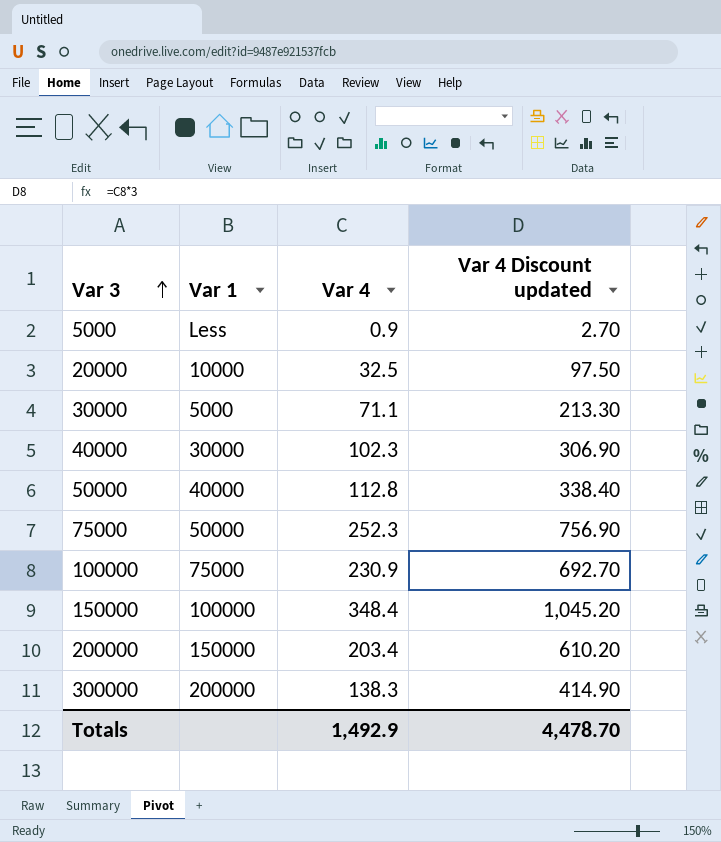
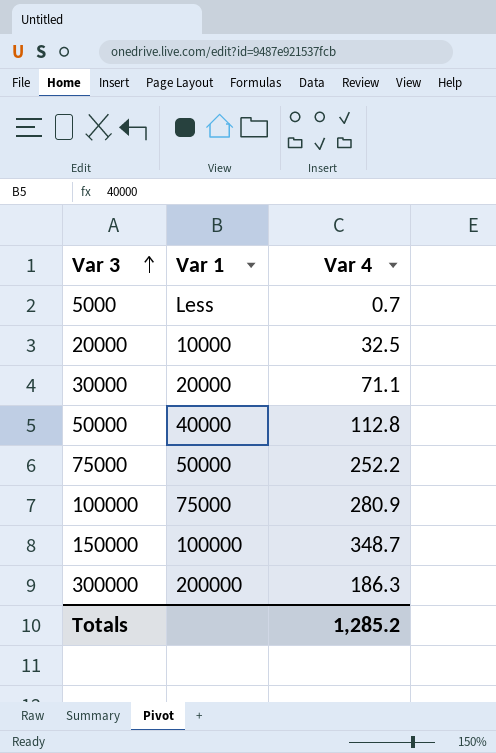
column Var 4 Discount updated | formula: [Var 4] * 3 -> none
row 40000: 30000 | 102.3 | 306.90 -> none
row 200000: 150000 | 203.4 | 610.20 -> none
5000 | Var 4: 0.9 -> 0.7
30000 | Var 1: 5000 -> 20000
75000 | Var 4: 252.3 -> 252.2
100000 | Var 4: 230.9 -> 280.9
150000 | Var 4: 348.4 -> 348.7
300000 | Var 4: 138.3 -> 186.3
Totals | Var 4: 1,492.9 -> 1,285.2

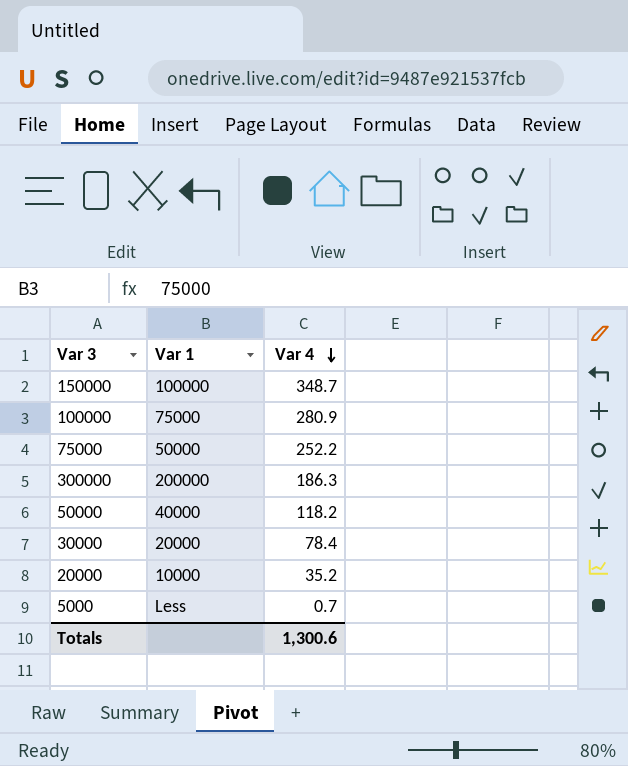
row order: Var 3 ascending -> Var 4 descending
50000 | Var 4: 112.8 -> 118.2
30000 | Var 4: 71.1 -> 78.4
20000 | Var 4: 32.5 -> 35.2
Totals | Var 4: 1,285.2 -> 1,300.6

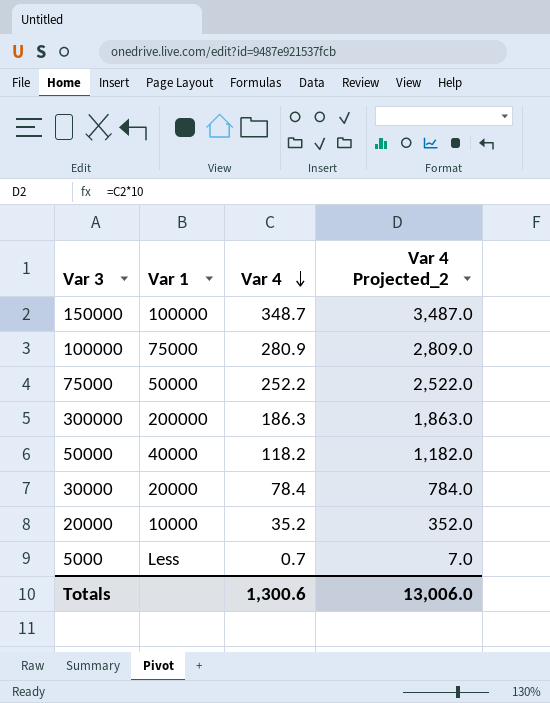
column Var 4 Projected_2 | formula: none -> [Var 4] * 10

